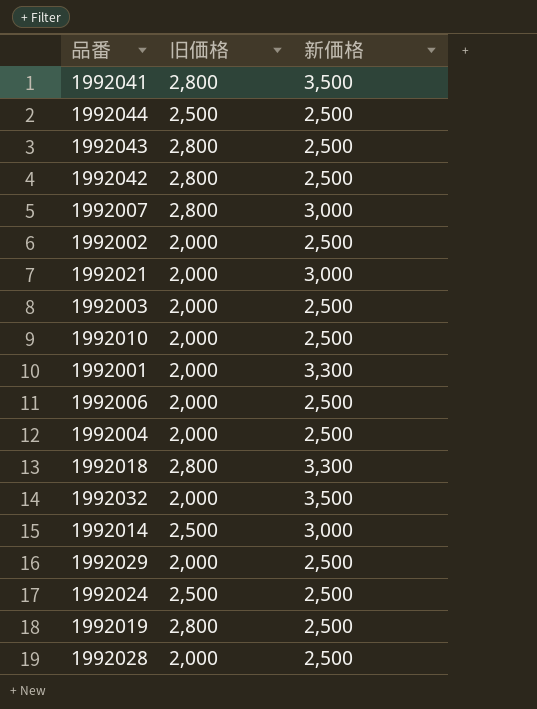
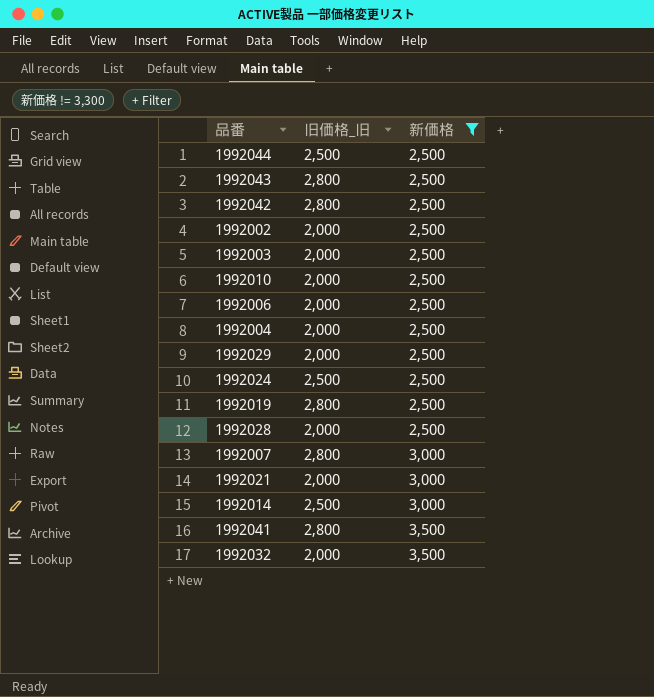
filter: none -> 新価格 != 3,300
row order: none -> 新価格 ascending
column name: 旧価格 -> 旧価格_旧

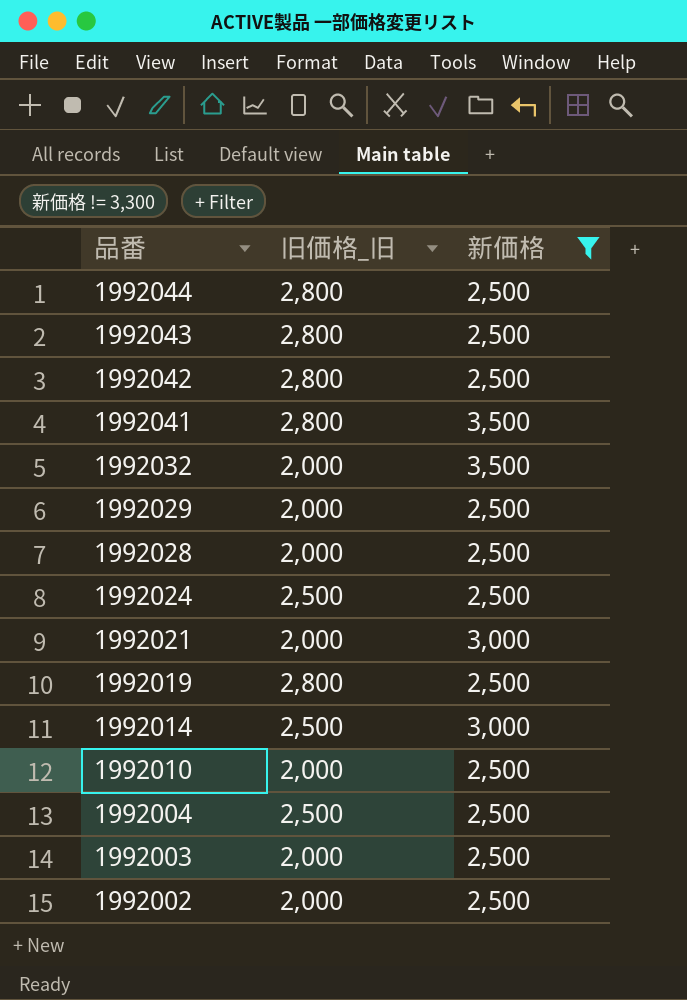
row order: 新価格 ascending -> 品番 descending
row 1992006: 2,000 | 2,500 -> none
row 1992007: 2,800 | 3,000 -> none
1992044 | 旧価格_旧: 2,500 -> 2,800
1992004 | 旧価格_旧: 2,000 -> 2,500

